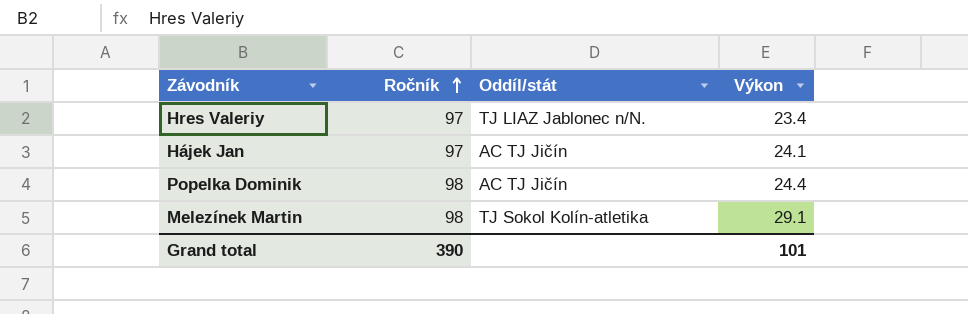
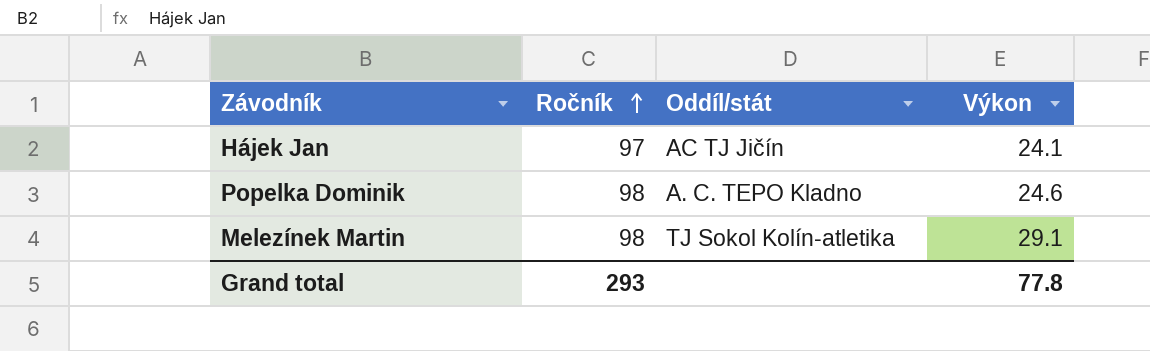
row Hres Valeriy: 97 | TJ LIAZ Jablonec n/N. | 23.4 -> none
Popelka Dominik | Oddíl/stát: AC TJ Jičín -> A. C. TEPO Kladno
Popelka Dominik | Výkon: 24.4 -> 24.6
Grand total | Ročník: 390 -> 293
Grand total | Výkon: 101 -> 77.8

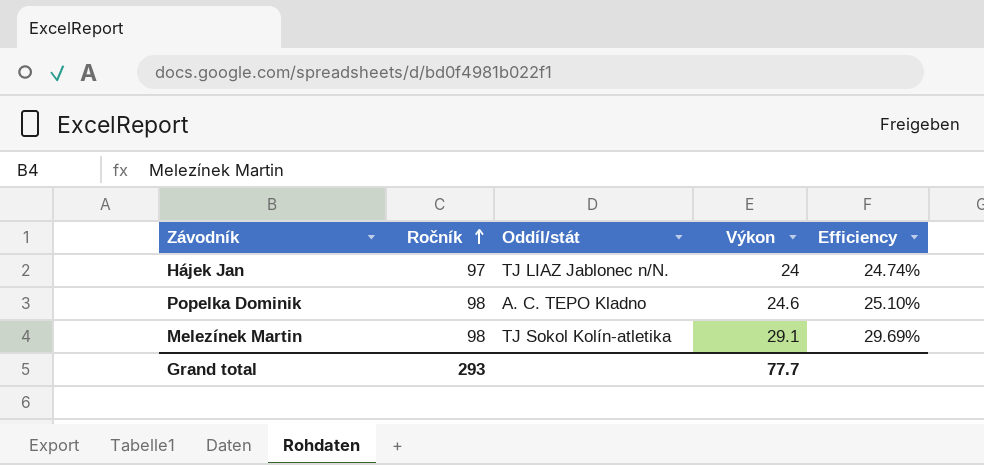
column Efficiency | formula: none -> [Výkon] / [Ročník]
Hájek Jan | Oddíl/stát: AC TJ Jičín -> TJ LIAZ Jablonec n/N.
Hájek Jan | Výkon: 24.1 -> 24
Grand total | Výkon: 77.8 -> 77.7

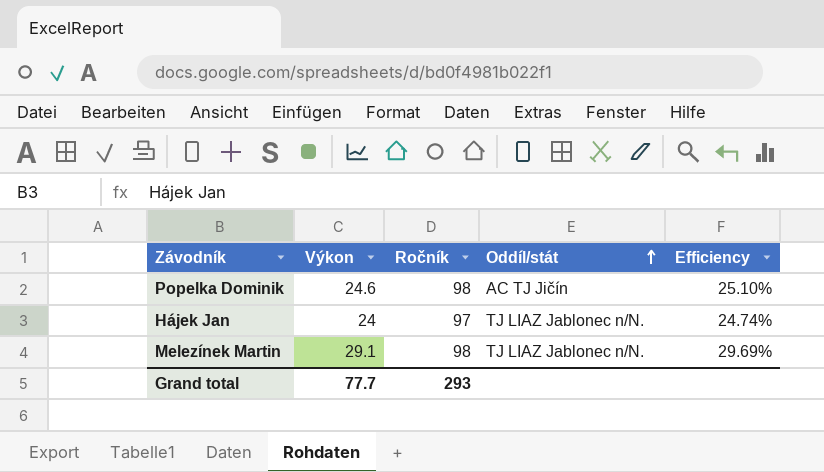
row order: Ročník ascending -> Oddíl/stát ascending
column Výkon | position: 4 -> 2
Popelka Dominik | Oddíl/stát: A. C. TEPO Kladno -> AC TJ Jičín
Melezínek Martin | Oddíl/stát: TJ Sokol Kolín-atletika -> TJ LIAZ Jablonec n/N.

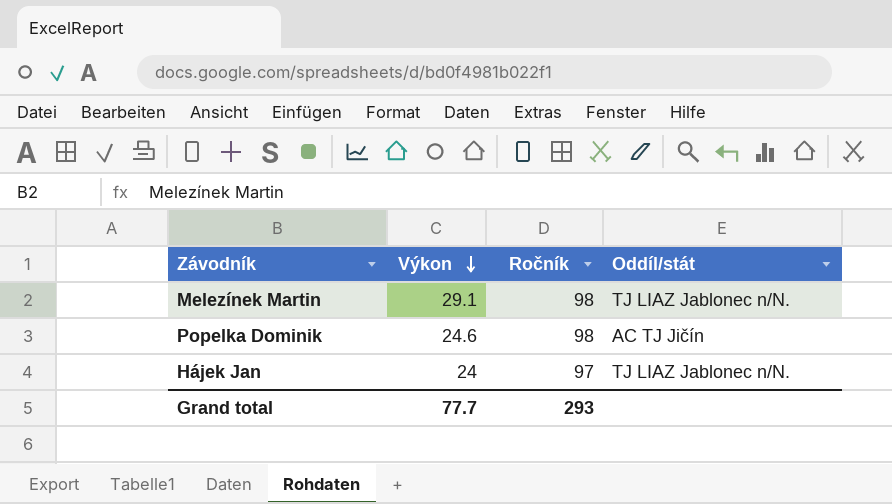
row order: Oddíl/stát ascending -> Výkon descending
column Efficiency | formula: [Výkon] / [Ročník] -> none

